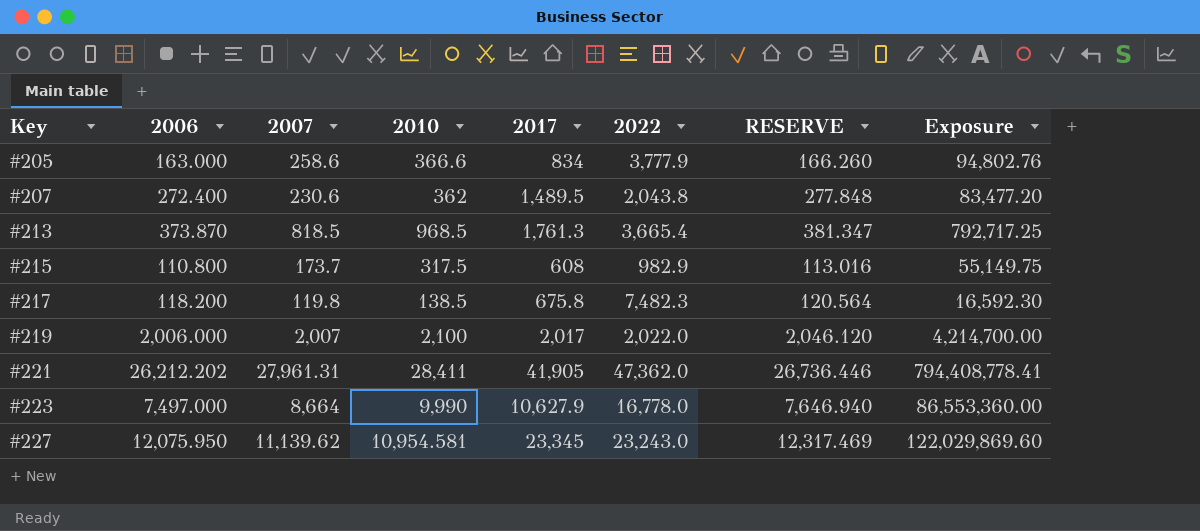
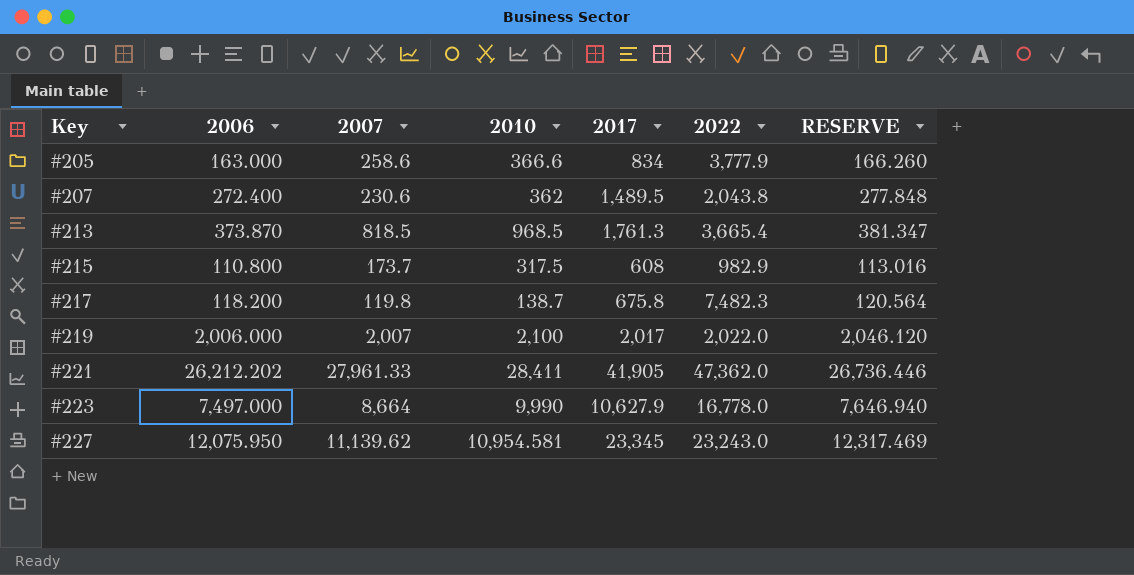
column Exposure | formula: [2007] * [2010] -> none
#217 | 2010: 138.5 -> 138.7
#221 | 2007: 27,961.31 -> 27,961.33

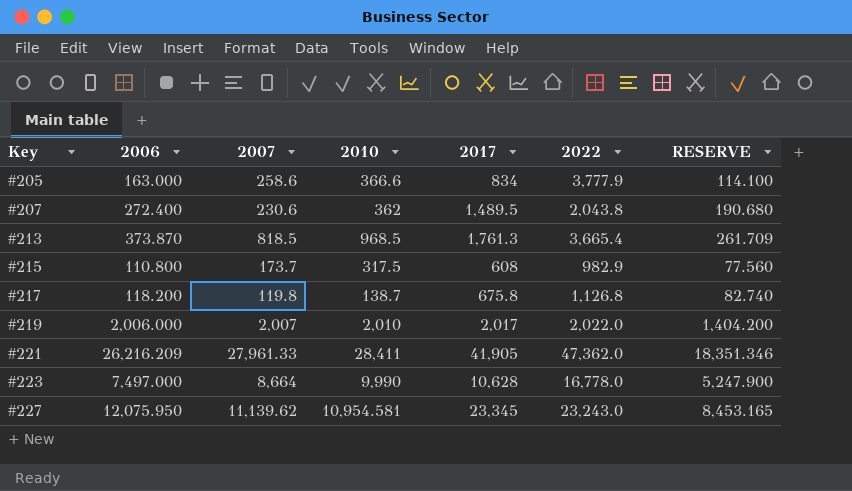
column RESERVE | formula: [2006] * 1.02 -> [2006] * 0.7
#217 | 2022: 7,482.3 -> 1,126.8
#219 | 2010: 2,100 -> 2,010
#221 | 2006: 26,212.202 -> 26,216.209
#223 | 2017: 10,627.9 -> 10,628

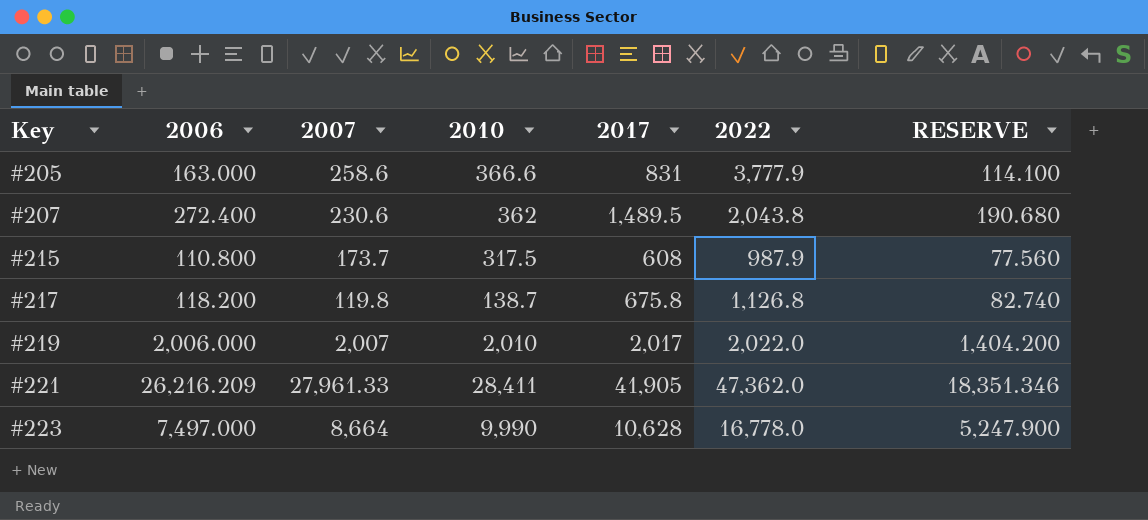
row #213: 373.870 | 818.5 | 968.5 | 1,761.3 | 3,665.4 | 261.709 -> none
row #227: 12,075.950 | 11,139.62 | 10,954.581 | 23,345 | 23,243.0 | 8,453.165 -> none
#205 | 2017: 834 -> 831
#215 | 2022: 982.9 -> 987.9

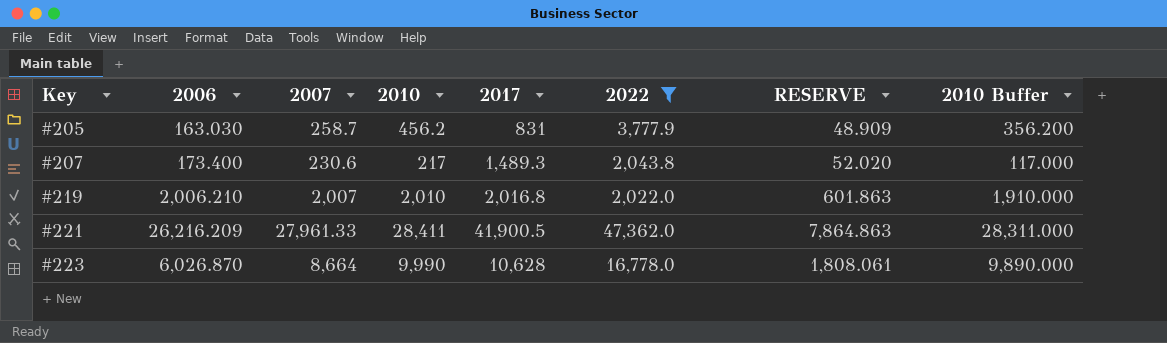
filter: none -> 2022 >= 2,022.0
column RESERVE | formula: [2006] * 0.7 -> [2006] * 0.3
column 2010 Buffer | formula: none -> [2010] - 100
#205 | 2006: 163.000 -> 163.030
#205 | 2007: 258.6 -> 258.7
#205 | 2010: 366.6 -> 456.2
#207 | 2006: 272.400 -> 173.400
#207 | 2010: 362 -> 217
#207 | 2017: 1,489.5 -> 1,489.3
#219 | 2006: 2,006.000 -> 2,006.210
#219 | 2017: 2,017 -> 2,016.8
#221 | 2017: 41,905 -> 41,900.5
#223 | 2006: 7,497.000 -> 6,026.870

